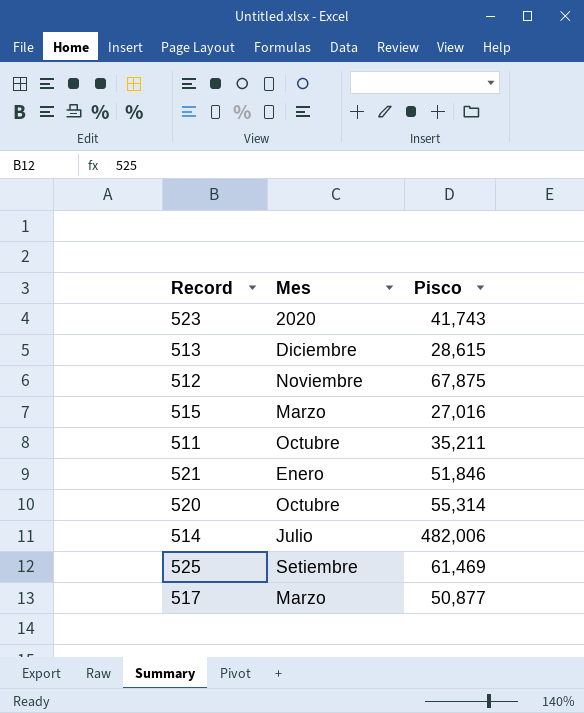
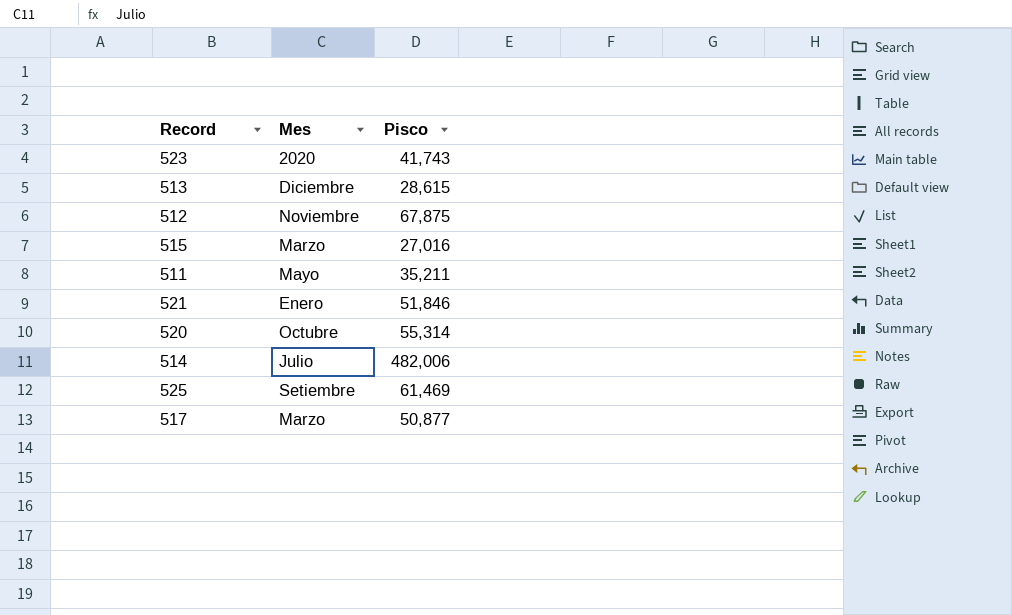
511 | Mes: Octubre -> Mayo

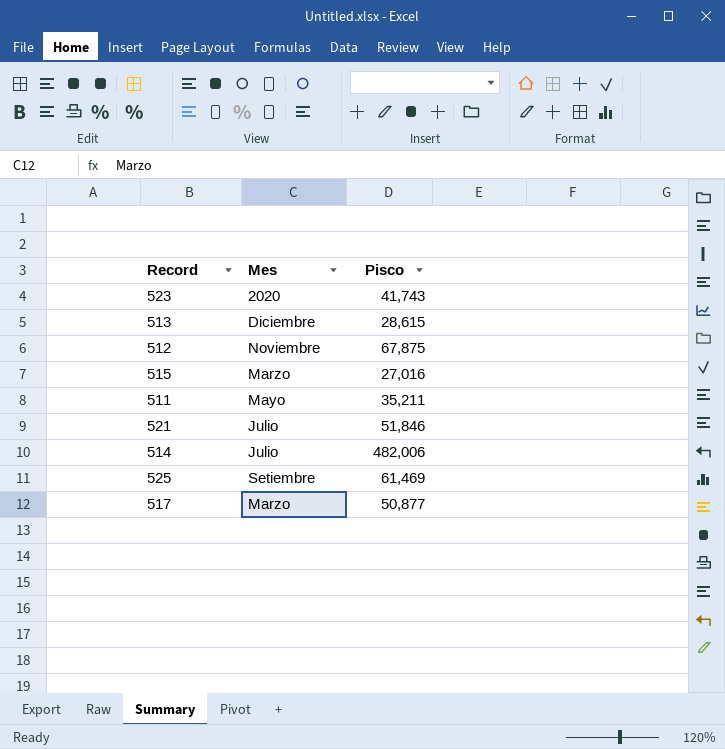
row 520: Octubre | 55,314 -> none
521 | Mes: Enero -> Julio

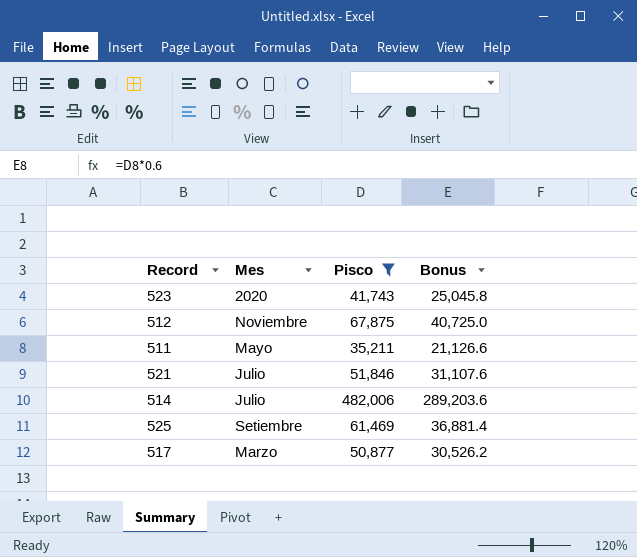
filter: none -> Pisco >= 35,211
column Bonus | formula: none -> [Pisco] * 0.6

